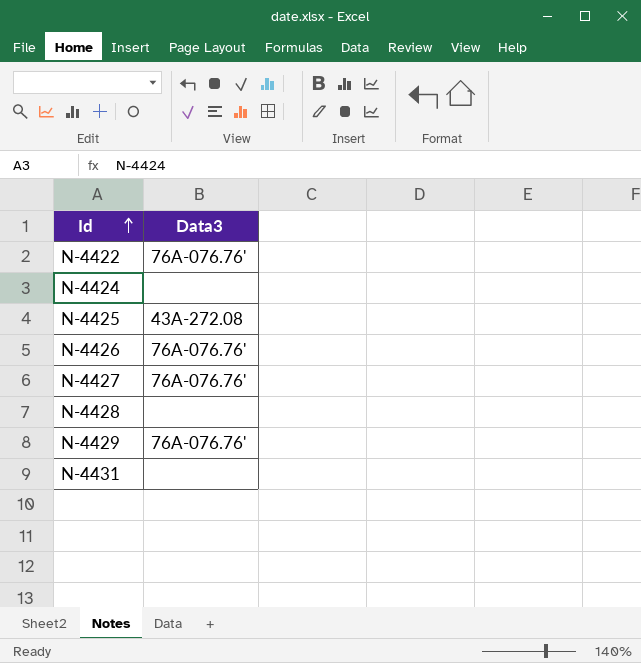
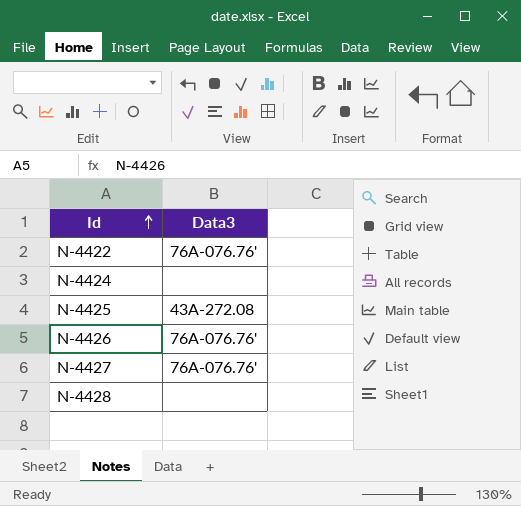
row N-4429: 76A-076.76' -> none
row N-4431: none -> none

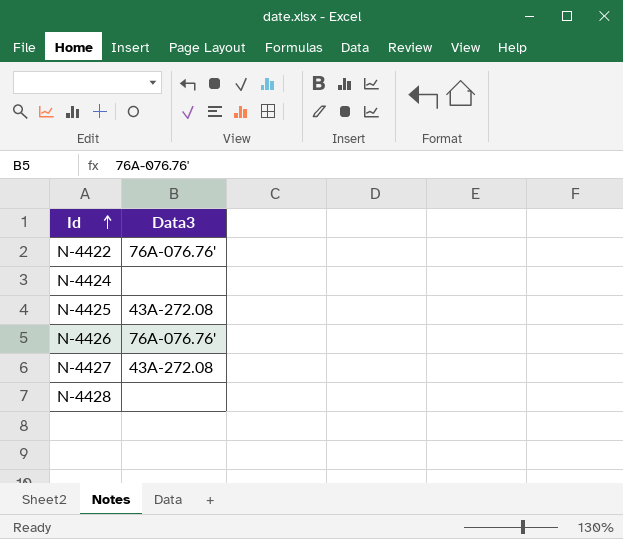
N-4427 | Data3: 76A-076.76' -> 43A-272.08

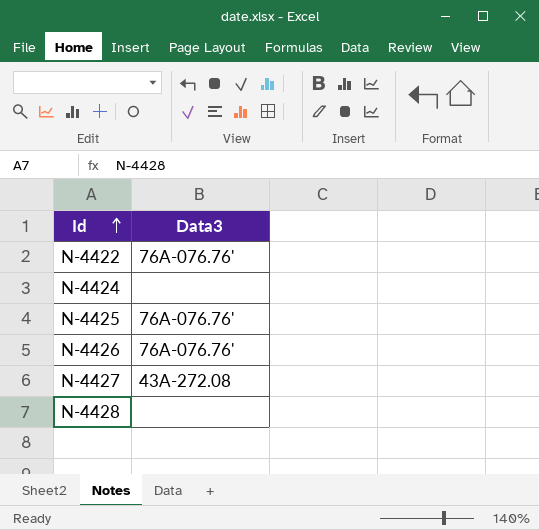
N-4425 | Data3: 43A-272.08 -> 76A-076.76'

